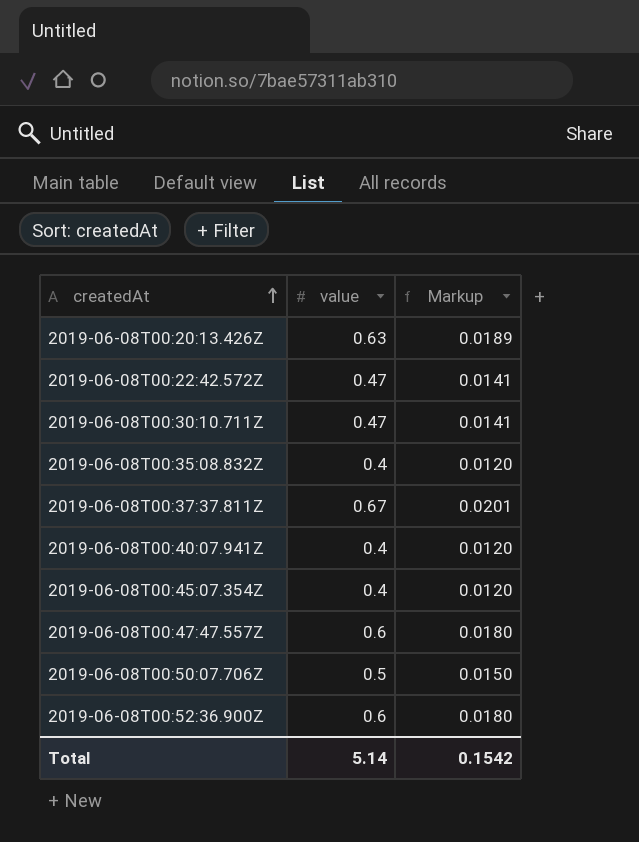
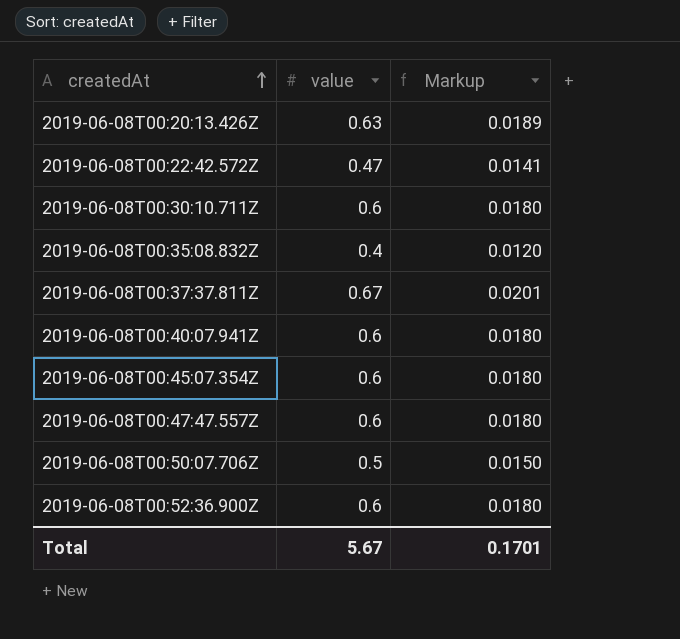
2019-06-08T00:30:10.711Z | value: 0.47 -> 0.6
2019-06-08T00:30:10.711Z | Markup: 0.0141 -> 0.0180
2019-06-08T00:40:07.941Z | value: 0.4 -> 0.6
2019-06-08T00:40:07.941Z | Markup: 0.0120 -> 0.0180
2019-06-08T00:45:07.354Z | value: 0.4 -> 0.6
2019-06-08T00:45:07.354Z | Markup: 0.0120 -> 0.0180
Total | value: 5.14 -> 5.67
Total | Markup: 0.1542 -> 0.1701

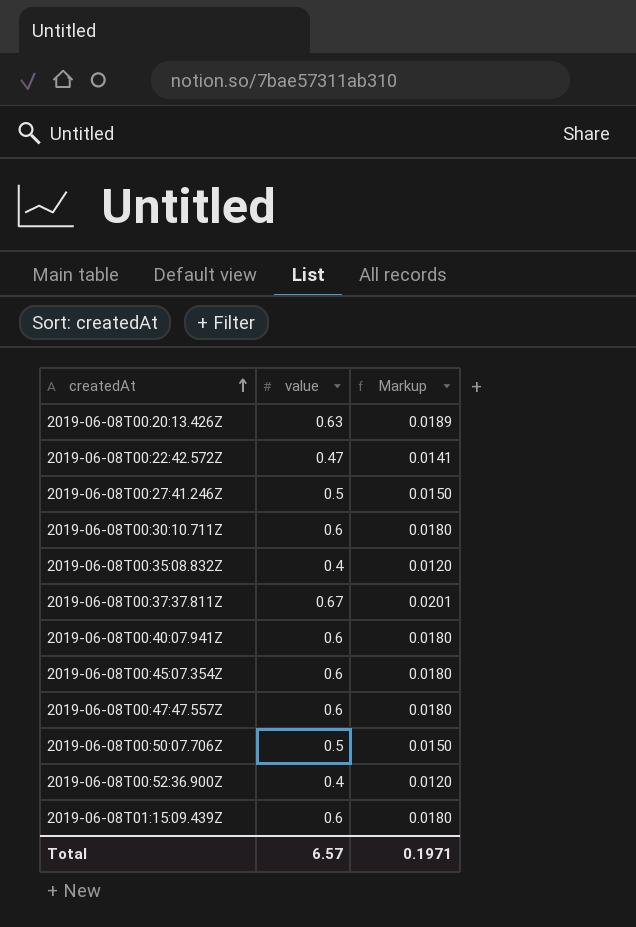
row 2019-06-08T00:27:41.246Z: none -> 0.5 | 0.0150
2019-06-08T00:52:36.900Z | value: 0.6 -> 0.4
2019-06-08T00:52:36.900Z | Markup: 0.0180 -> 0.0120
row 2019-06-08T01:15:09.439Z: none -> 0.6 | 0.0180
Total | value: 5.67 -> 6.57
Total | Markup: 0.1701 -> 0.1971

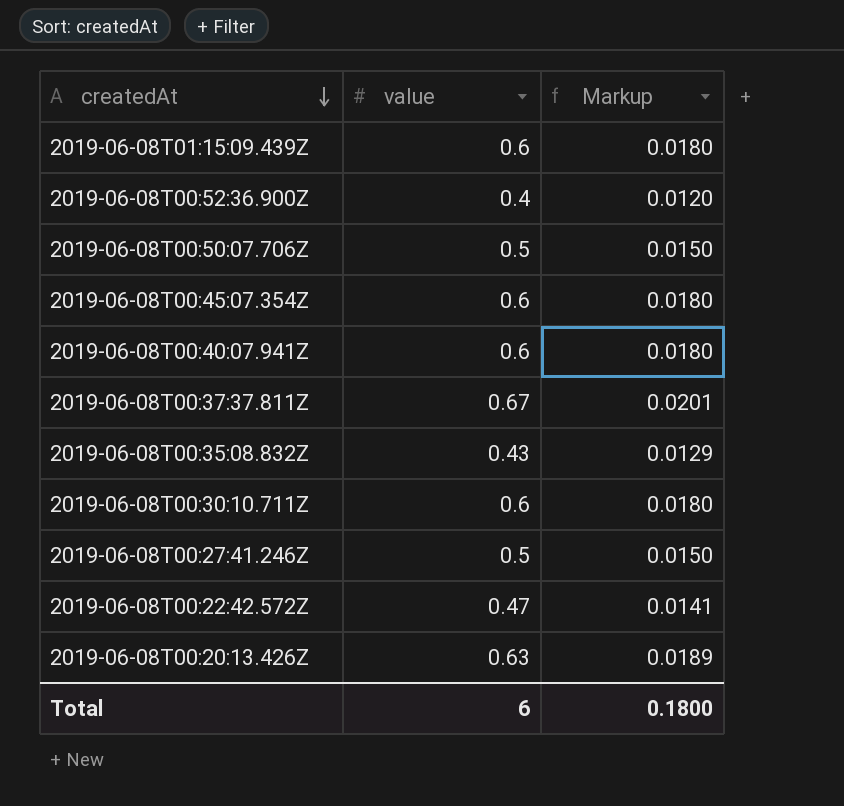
row order: createdAt ascending -> createdAt descending
row 2019-06-08T00:47:47.557Z: 0.6 | 0.0180 -> none
2019-06-08T00:35:08.832Z | value: 0.4 -> 0.43
2019-06-08T00:35:08.832Z | Markup: 0.0120 -> 0.0129
Total | value: 6.57 -> 6
Total | Markup: 0.1971 -> 0.1800

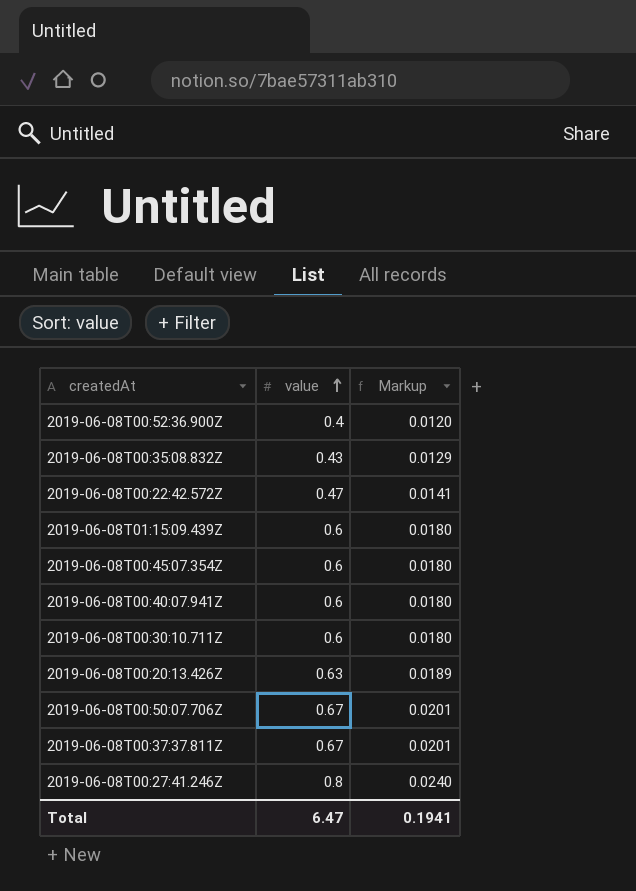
row order: createdAt descending -> value ascending
2019-06-08T00:50:07.706Z | value: 0.5 -> 0.67
2019-06-08T00:50:07.706Z | Markup: 0.0150 -> 0.0201
2019-06-08T00:27:41.246Z | value: 0.5 -> 0.8
2019-06-08T00:27:41.246Z | Markup: 0.0150 -> 0.0240
Total | value: 6 -> 6.47
Total | Markup: 0.1800 -> 0.1941

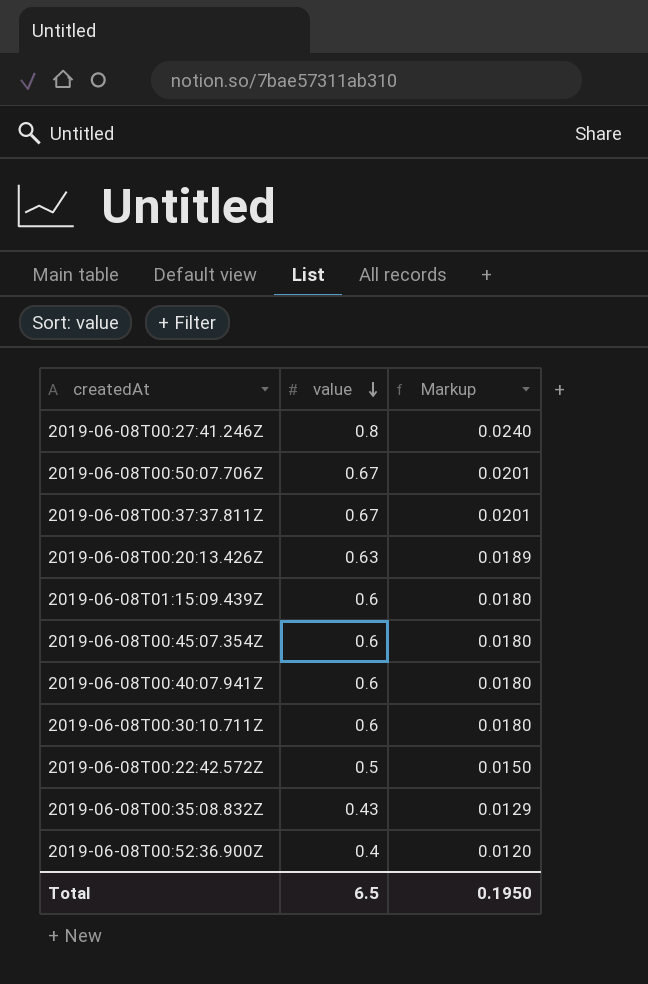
row order: value ascending -> value descending
2019-06-08T00:22:42.572Z | value: 0.47 -> 0.5
2019-06-08T00:22:42.572Z | Markup: 0.0141 -> 0.0150
Total | value: 6.47 -> 6.5
Total | Markup: 0.1941 -> 0.1950

